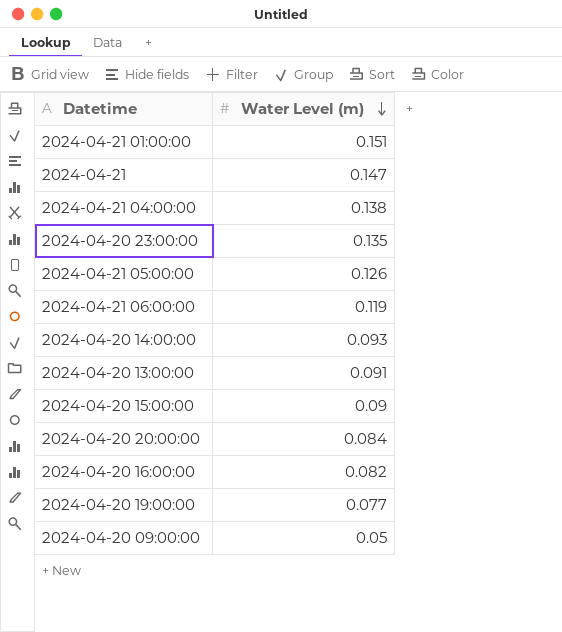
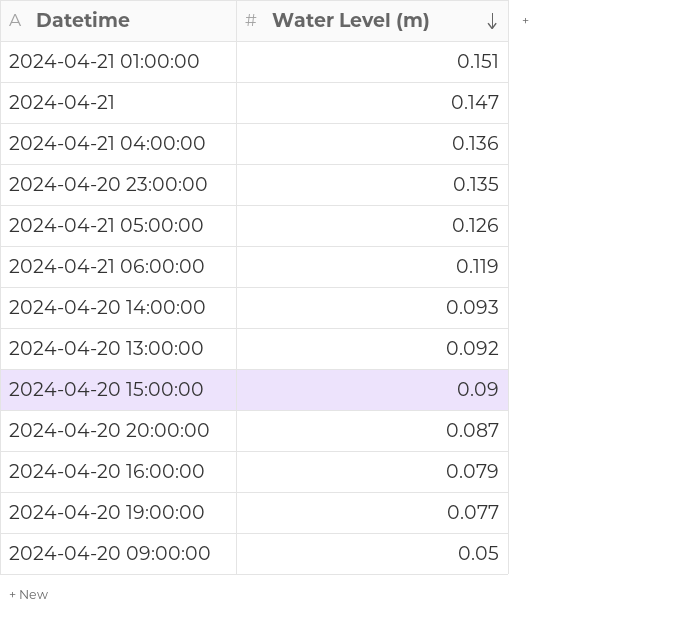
2024-04-21 04:00:00 | Water Level (m): 0.138 -> 0.136
2024-04-20 13:00:00 | Water Level (m): 0.091 -> 0.092
2024-04-20 20:00:00 | Water Level (m): 0.084 -> 0.087
2024-04-20 16:00:00 | Water Level (m): 0.082 -> 0.079

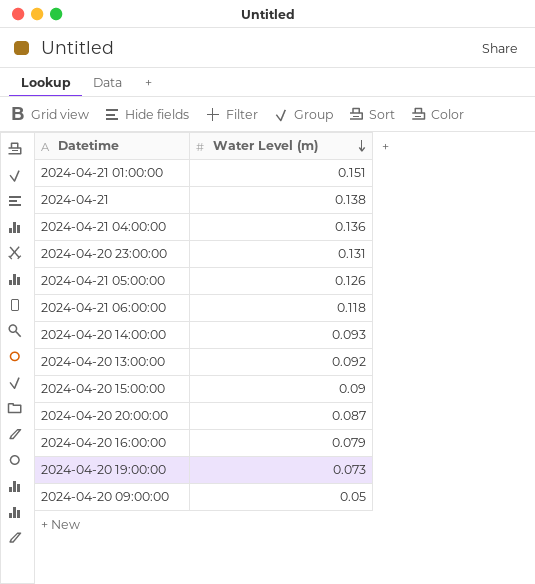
2024-04-21 | Water Level (m): 0.147 -> 0.138
2024-04-20 23:00:00 | Water Level (m): 0.135 -> 0.131
2024-04-21 06:00:00 | Water Level (m): 0.119 -> 0.118
2024-04-20 19:00:00 | Water Level (m): 0.077 -> 0.073

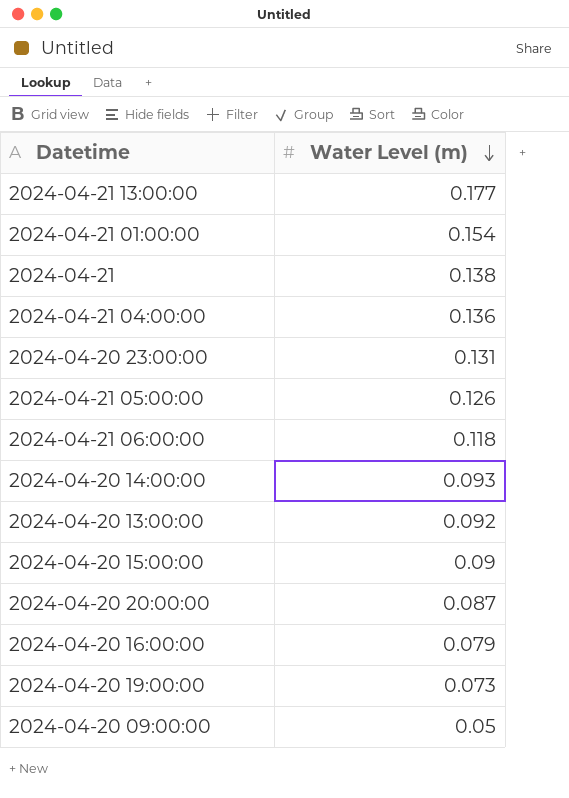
row 2024-04-21 13:00:00: none -> 0.177
2024-04-21 01:00:00 | Water Level (m): 0.151 -> 0.154

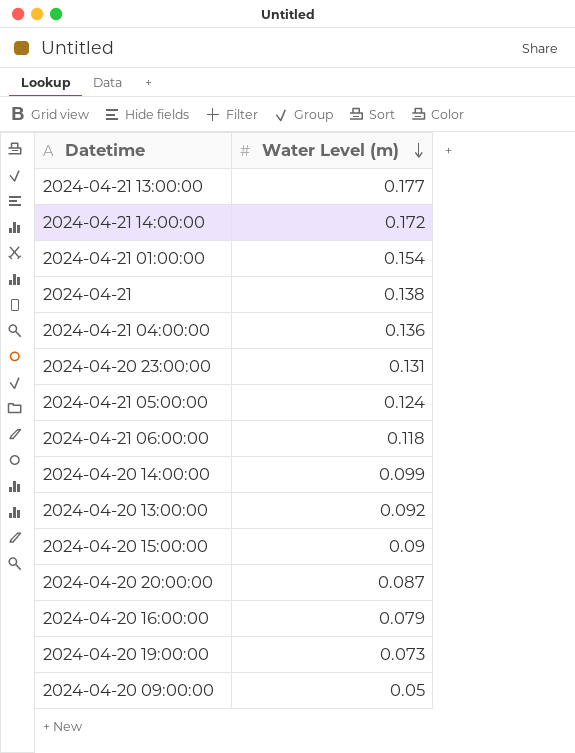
row 2024-04-21 14:00:00: none -> 0.172
2024-04-21 05:00:00 | Water Level (m): 0.126 -> 0.124
2024-04-20 14:00:00 | Water Level (m): 0.093 -> 0.099

